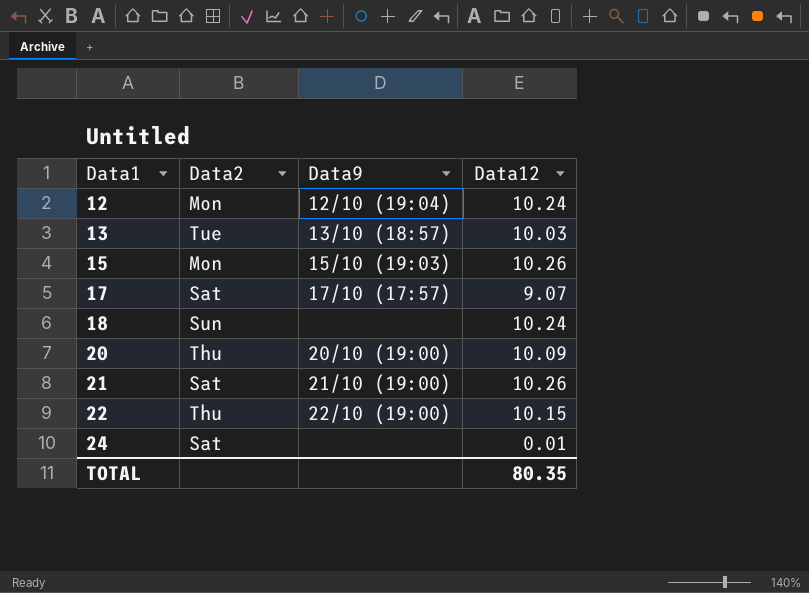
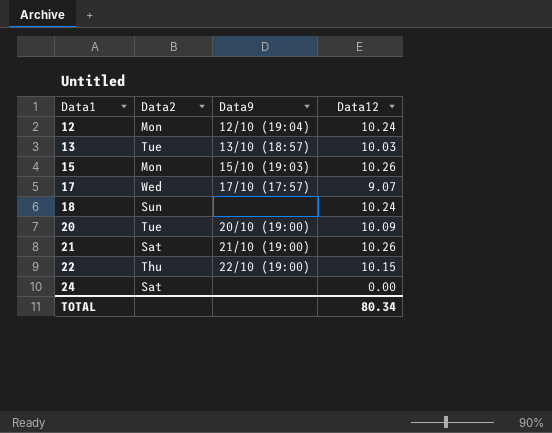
17 | Data2: Sat -> Wed
20 | Data2: Thu -> Tue
24 | Data12: 0.01 -> 0.00
TOTAL | Data12: 80.35 -> 80.34

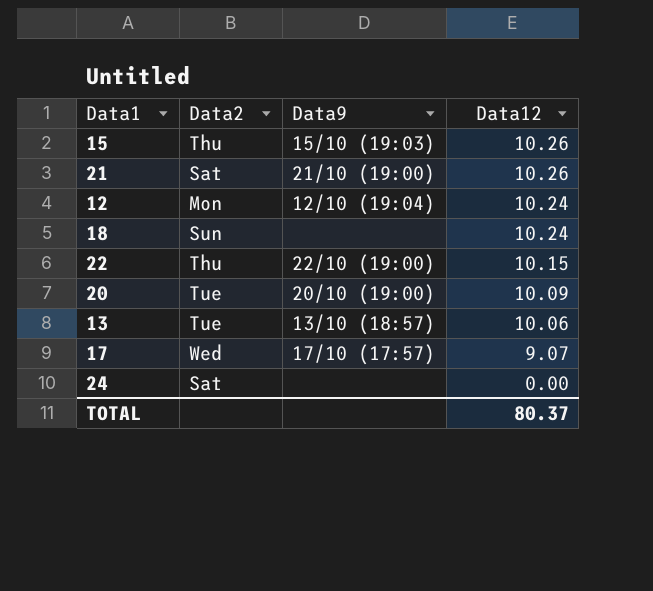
row order: Data1 ascending -> Data12 descending
15 | Data2: Mon -> Thu
13 | Data12: 10.03 -> 10.06
TOTAL | Data12: 80.34 -> 80.37

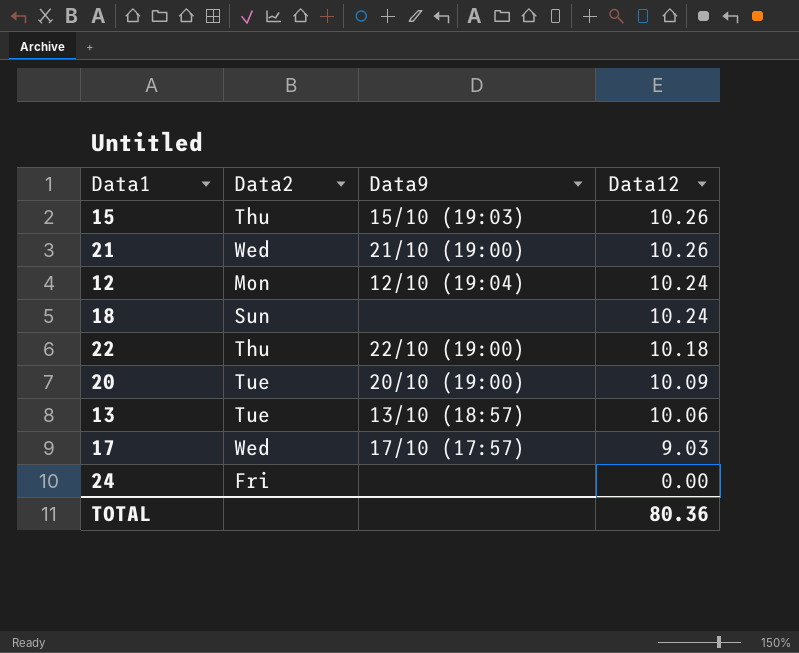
21 | Data2: Sat -> Wed
22 | Data12: 10.15 -> 10.18
17 | Data12: 9.07 -> 9.03
24 | Data2: Sat -> Fri
TOTAL | Data12: 80.37 -> 80.36

